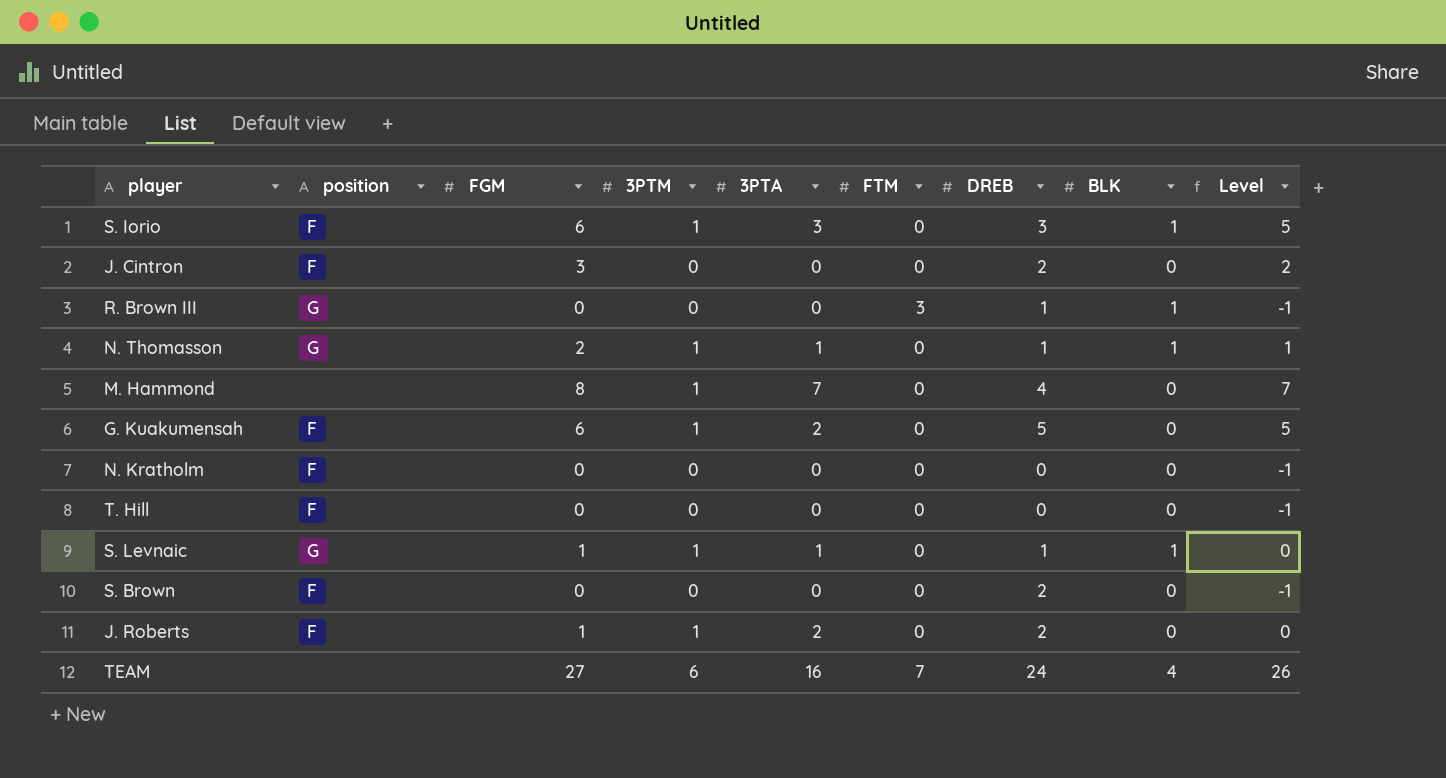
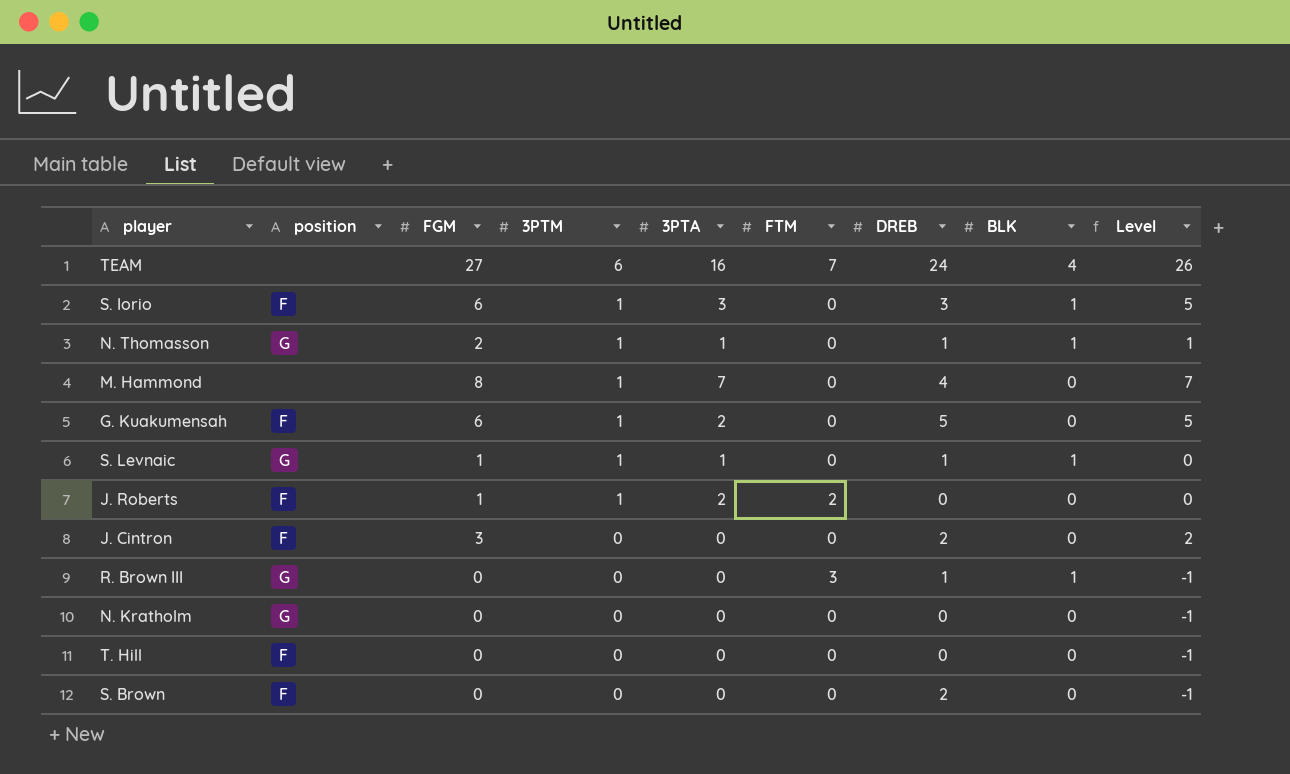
row order: none -> 3PTM descending
J. Roberts | FTM: 0 -> 2
J. Roberts | DREB: 2 -> 0
N. Kratholm | position: F -> G

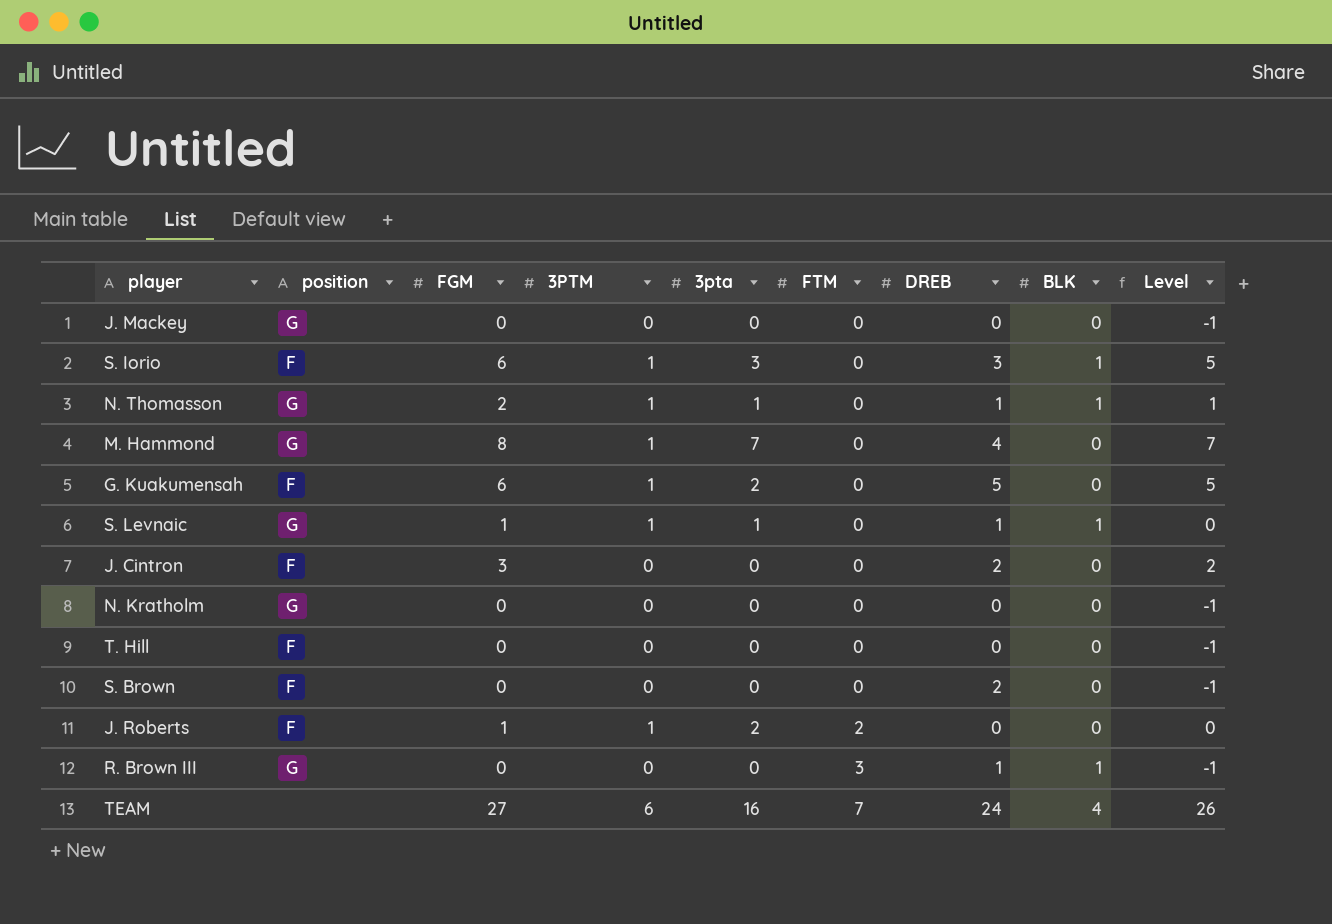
row order: 3PTM descending -> FTM ascending
column name: 3PTA -> 3pta
row J. Mackey: none -> G | 0 | 0 | 0 | 0 | 0 | 0 | -1
M. Hammond | position: none -> G

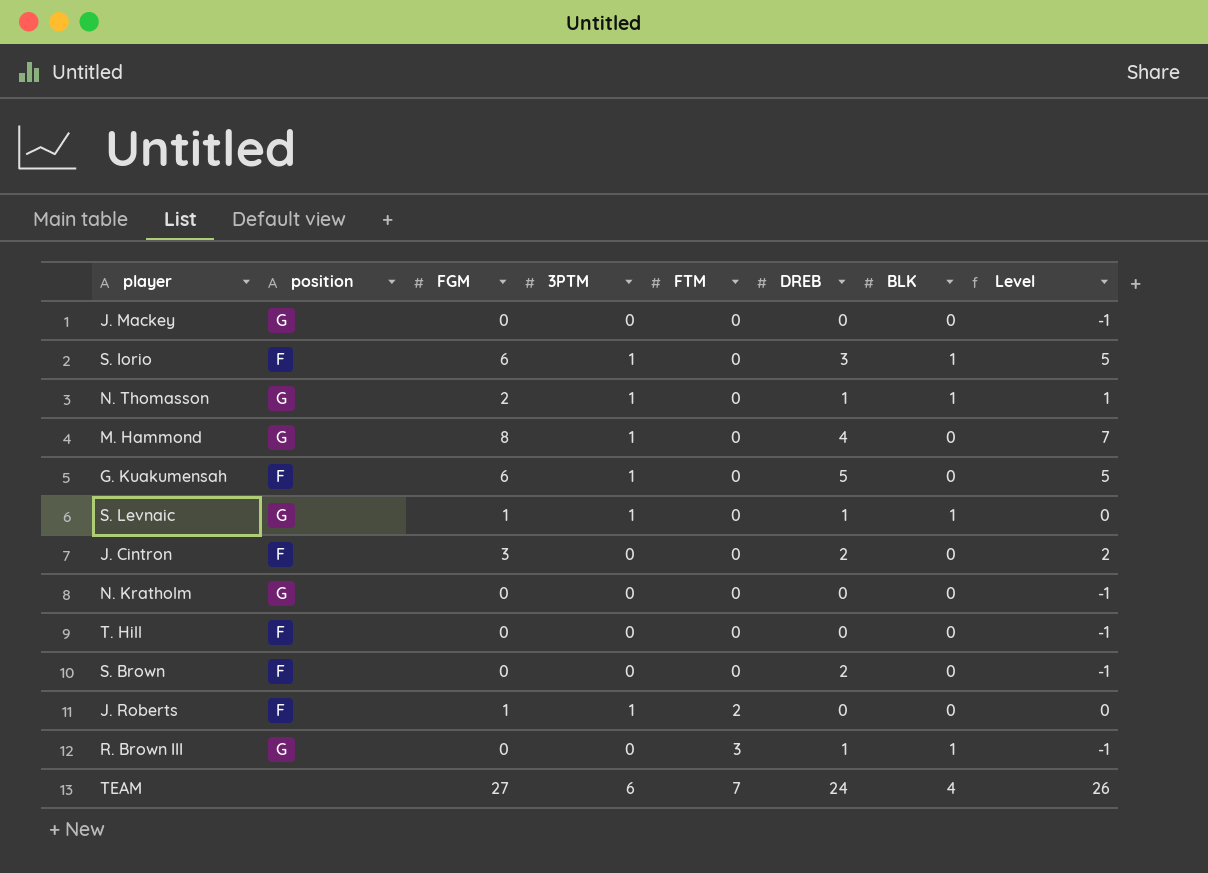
column 3pta | position: 5 -> none

